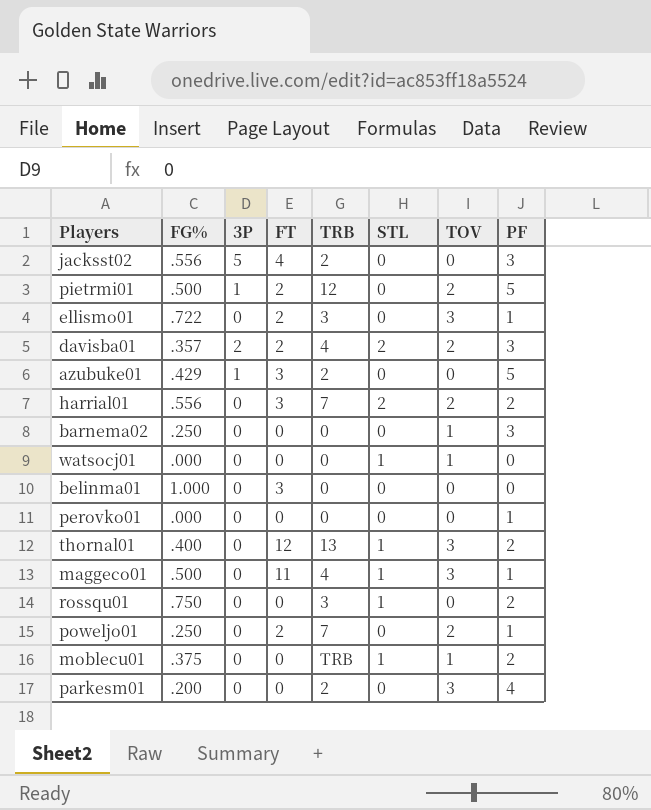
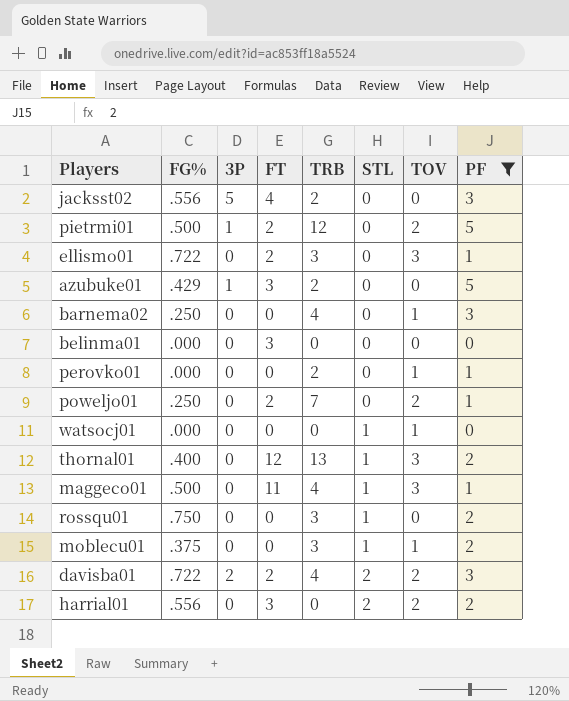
filter: none -> PF != 4
row order: none -> STL ascending
barnema02 | TRB: 0 -> 4
belinma01 | FG%: 1.000 -> .000
perovko01 | TRB: 0 -> 2
perovko01 | TOV: 0 -> 1
moblecu01 | TRB: TRB -> 3
davisba01 | FG%: .357 -> .722
harrial01 | TRB: 7 -> 0

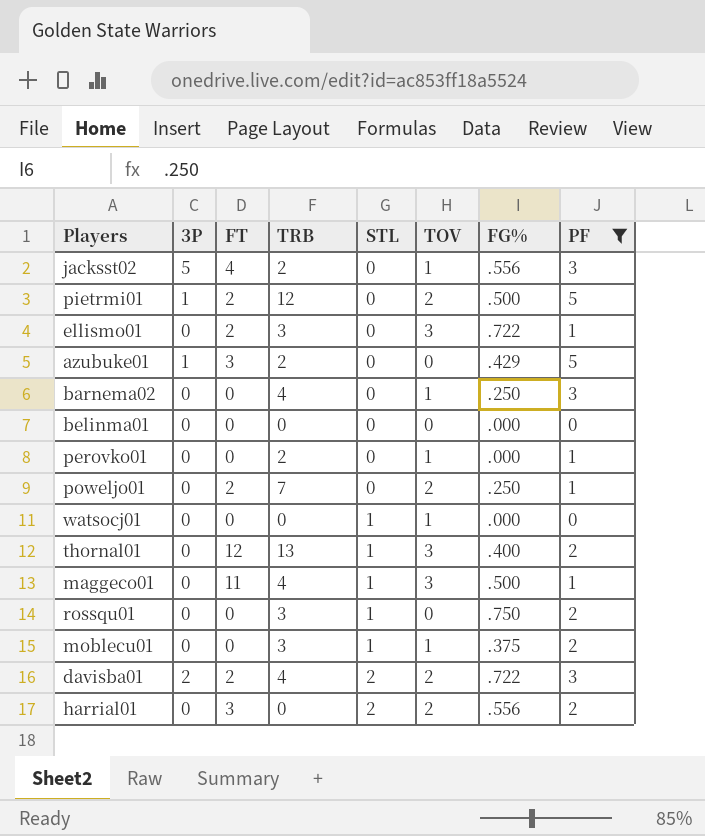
column FG% | position: 2 -> 7
jacksst02 | TOV: 0 -> 1
belinma01 | FT: 3 -> 0

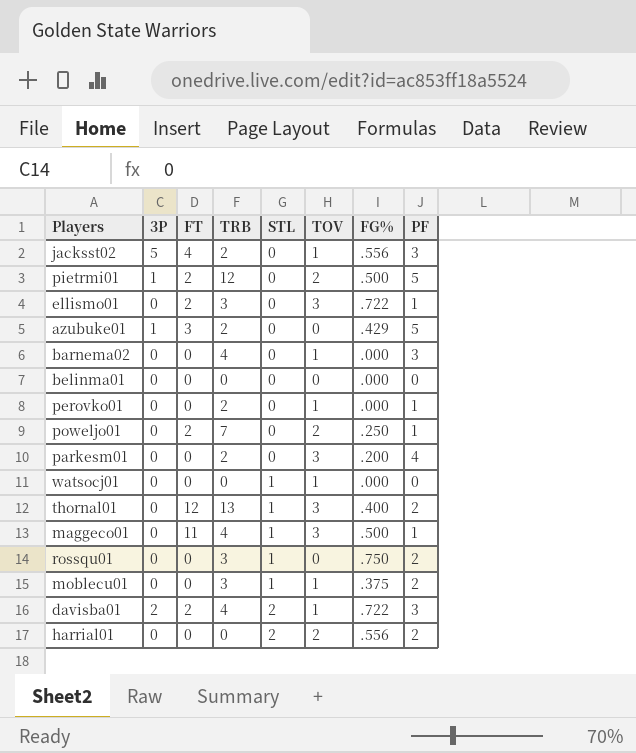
filter: PF != 4 -> none
barnema02 | FG%: .250 -> .000
davisba01 | TOV: 2 -> 1
harrial01 | FT: 3 -> 0

